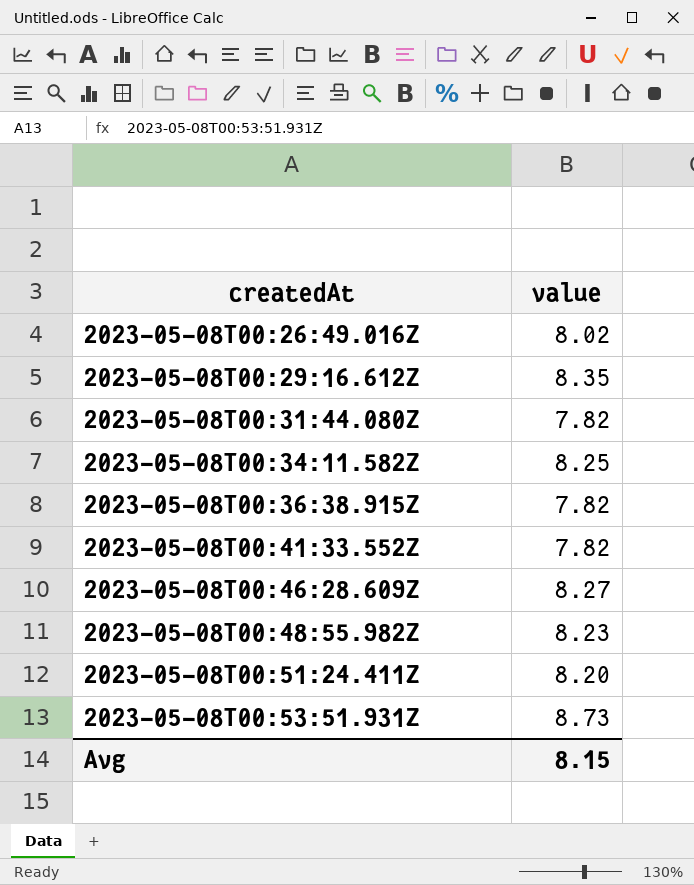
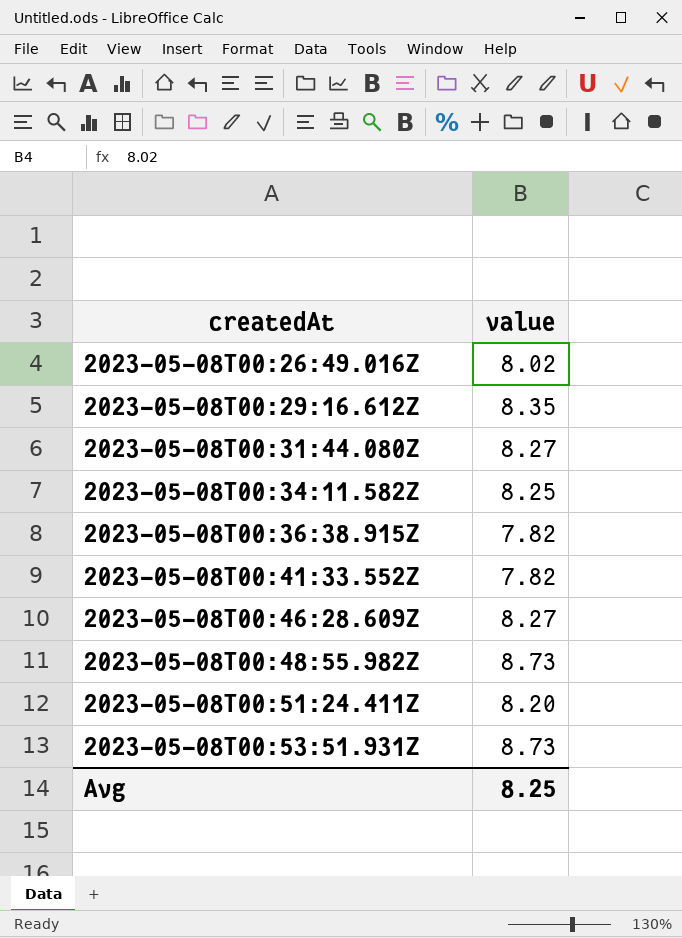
2023-05-08T00:31:44.080Z | value: 7.82 -> 8.27
2023-05-08T00:48:55.982Z | value: 8.23 -> 8.73
Avg | value: 8.15 -> 8.25

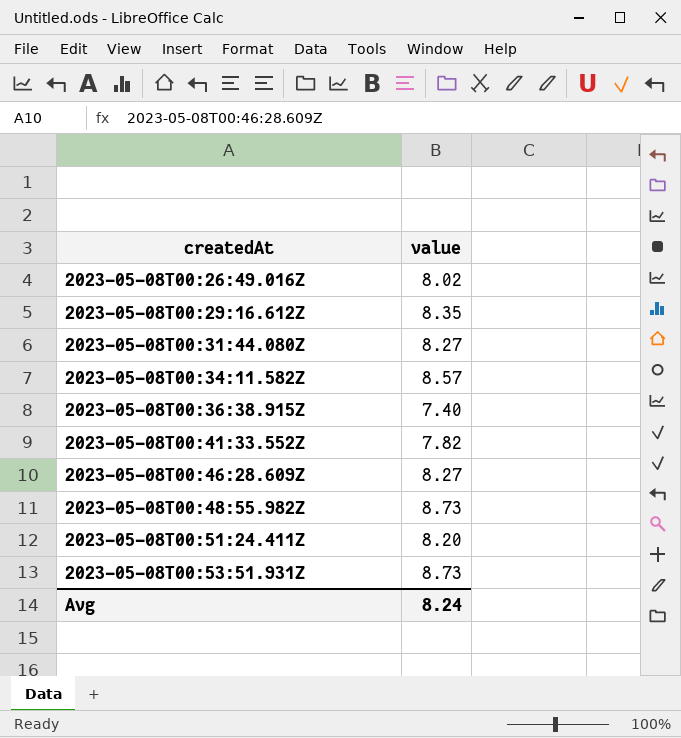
2023-05-08T00:34:11.582Z | value: 8.25 -> 8.57
2023-05-08T00:36:38.915Z | value: 7.82 -> 7.40
Avg | value: 8.25 -> 8.24

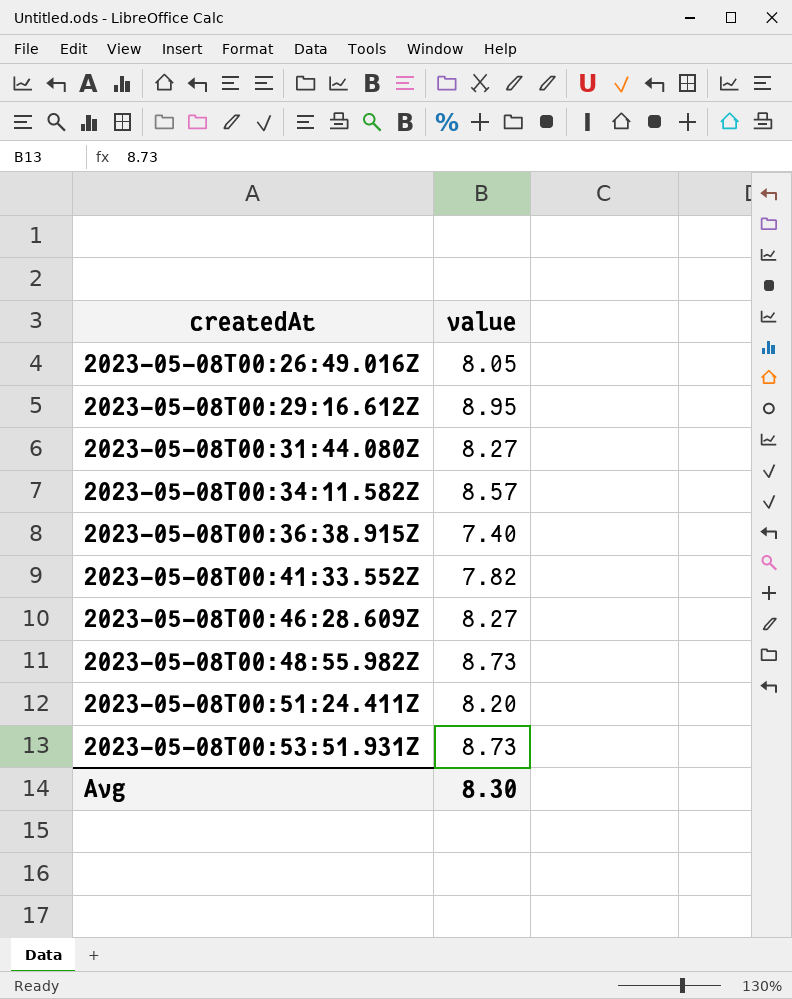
2023-05-08T00:26:49.016Z | value: 8.02 -> 8.05
2023-05-08T00:29:16.612Z | value: 8.35 -> 8.95
Avg | value: 8.24 -> 8.30

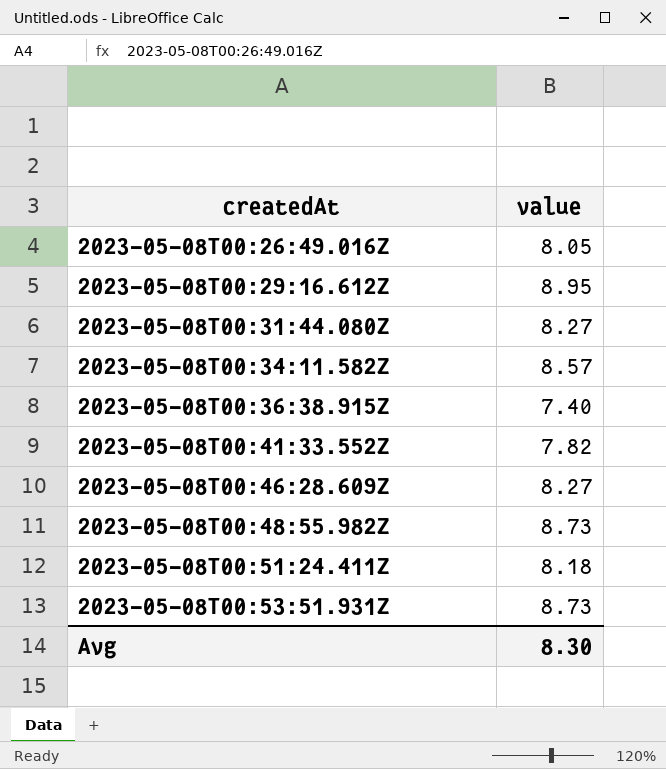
2023-05-08T00:51:24.411Z | value: 8.20 -> 8.18

